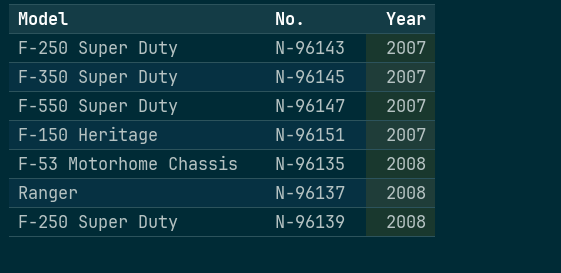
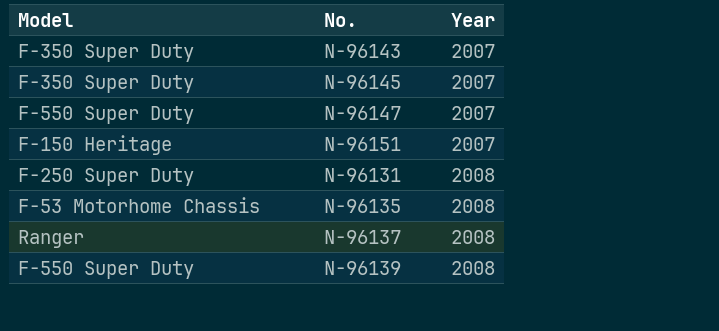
N-96143 | Model: F-250 Super Duty -> F-350 Super Duty
row N-96131: none -> F-250 Super Duty | 2008
N-96139 | Model: F-250 Super Duty -> F-550 Super Duty

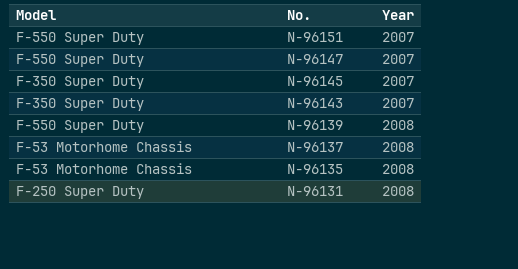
row order: Year ascending -> No. descending
N-96151 | Model: F-150 Heritage -> F-550 Super Duty
N-96137 | Model: Ranger -> F-53 Motorhome Chassis

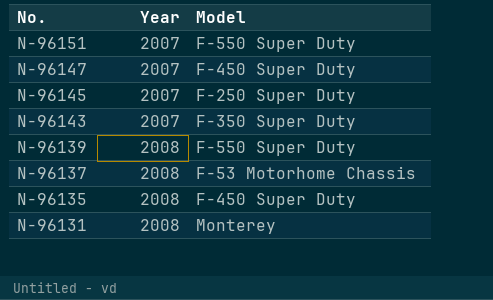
column Model | position: 1 -> 3
N-96147 | Model: F-550 Super Duty -> F-450 Super Duty
N-96145 | Model: F-350 Super Duty -> F-250 Super Duty
N-96135 | Model: F-53 Motorhome Chassis -> F-450 Super Duty
N-96131 | Model: F-250 Super Duty -> Monterey

